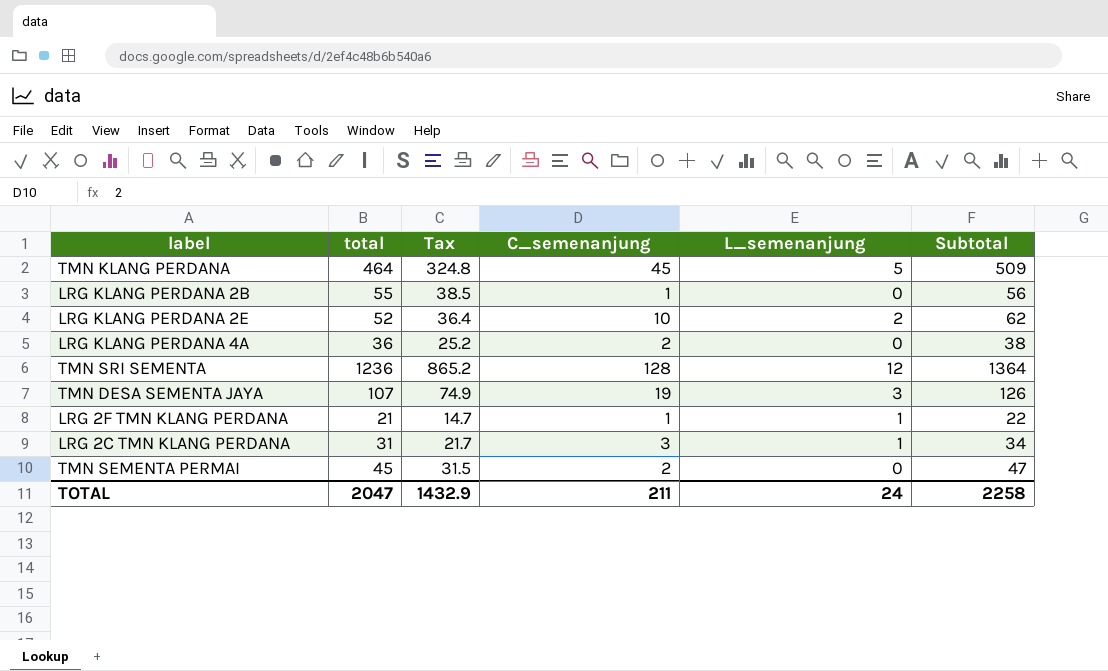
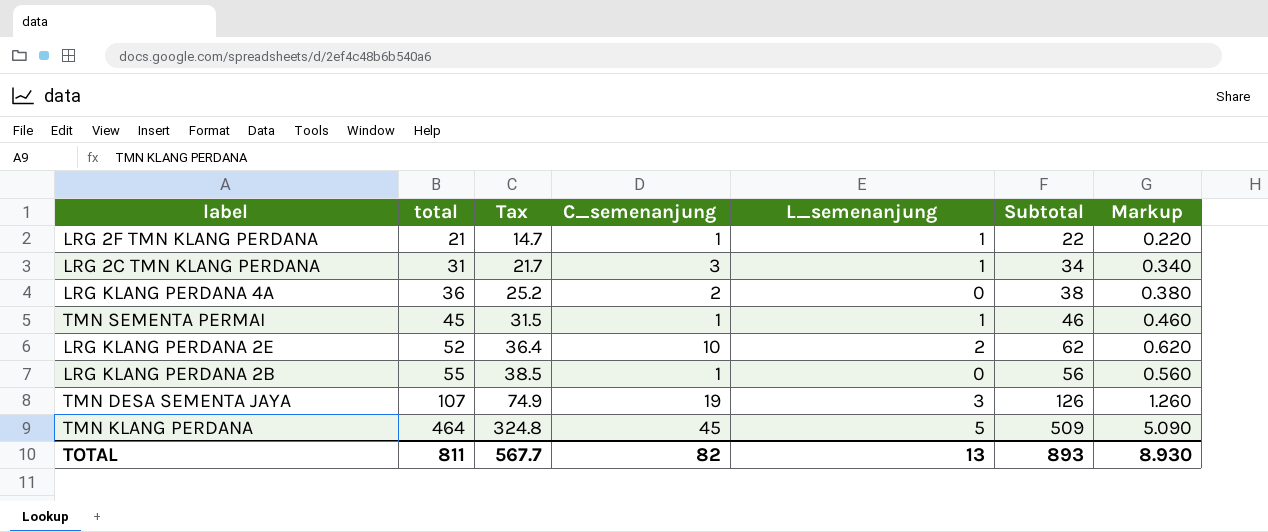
row order: none -> total ascending
column Markup | formula: none -> [Subtotal] * 0.01
row TMN SRI SEMENTA: 1236 | 865.2 | 128 | 12 | 1364 -> none
TMN SEMENTA PERMAI | C_semenanjung: 2 -> 1
TMN SEMENTA PERMAI | L_semenanjung: 0 -> 1
TMN SEMENTA PERMAI | Subtotal: 47 -> 46
TOTAL | total: 2047 -> 811
TOTAL | Tax: 1432.9 -> 567.7
TOTAL | C_semenanjung: 211 -> 82
TOTAL | L_semenanjung: 24 -> 13
TOTAL | Subtotal: 2258 -> 893

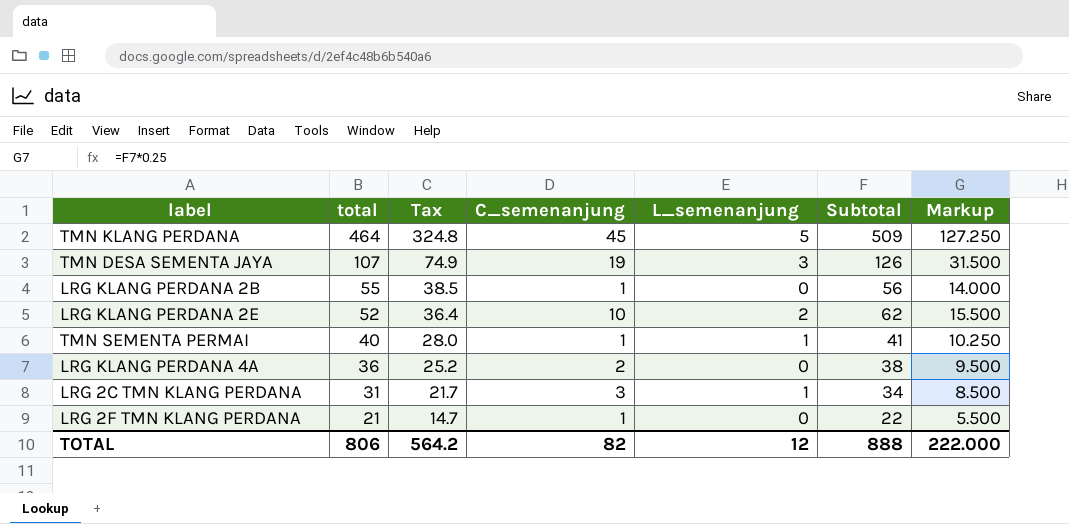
row order: total ascending -> total descending
column Markup | formula: [Subtotal] * 0.01 -> [Subtotal] * 0.25
TMN SEMENTA PERMAI | total: 45 -> 40
TMN SEMENTA PERMAI | Tax: 31.5 -> 28.0
TMN SEMENTA PERMAI | Subtotal: 46 -> 41
LRG 2F TMN KLANG PERDANA | L_semenanjung: 1 -> 0
TOTAL | total: 811 -> 806
TOTAL | Tax: 567.7 -> 564.2
TOTAL | L_semenanjung: 13 -> 12
TOTAL | Subtotal: 893 -> 888
TOTAL | Markup: 8.930 -> 222.000

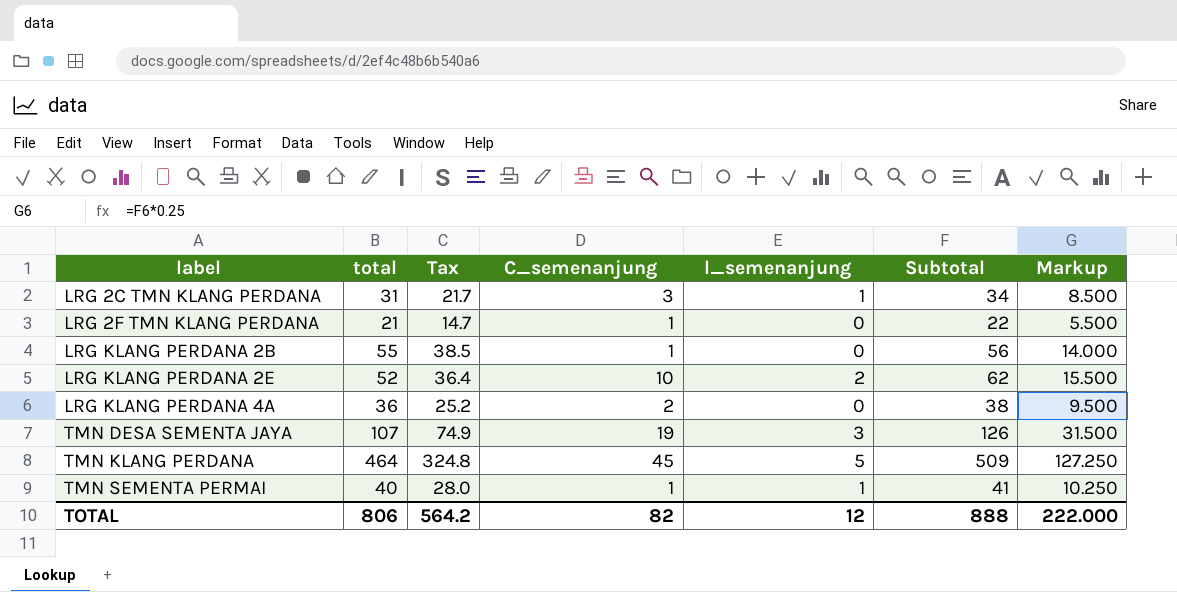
row order: total descending -> label ascending
column name: L_semenanjung -> l_semenanjung

